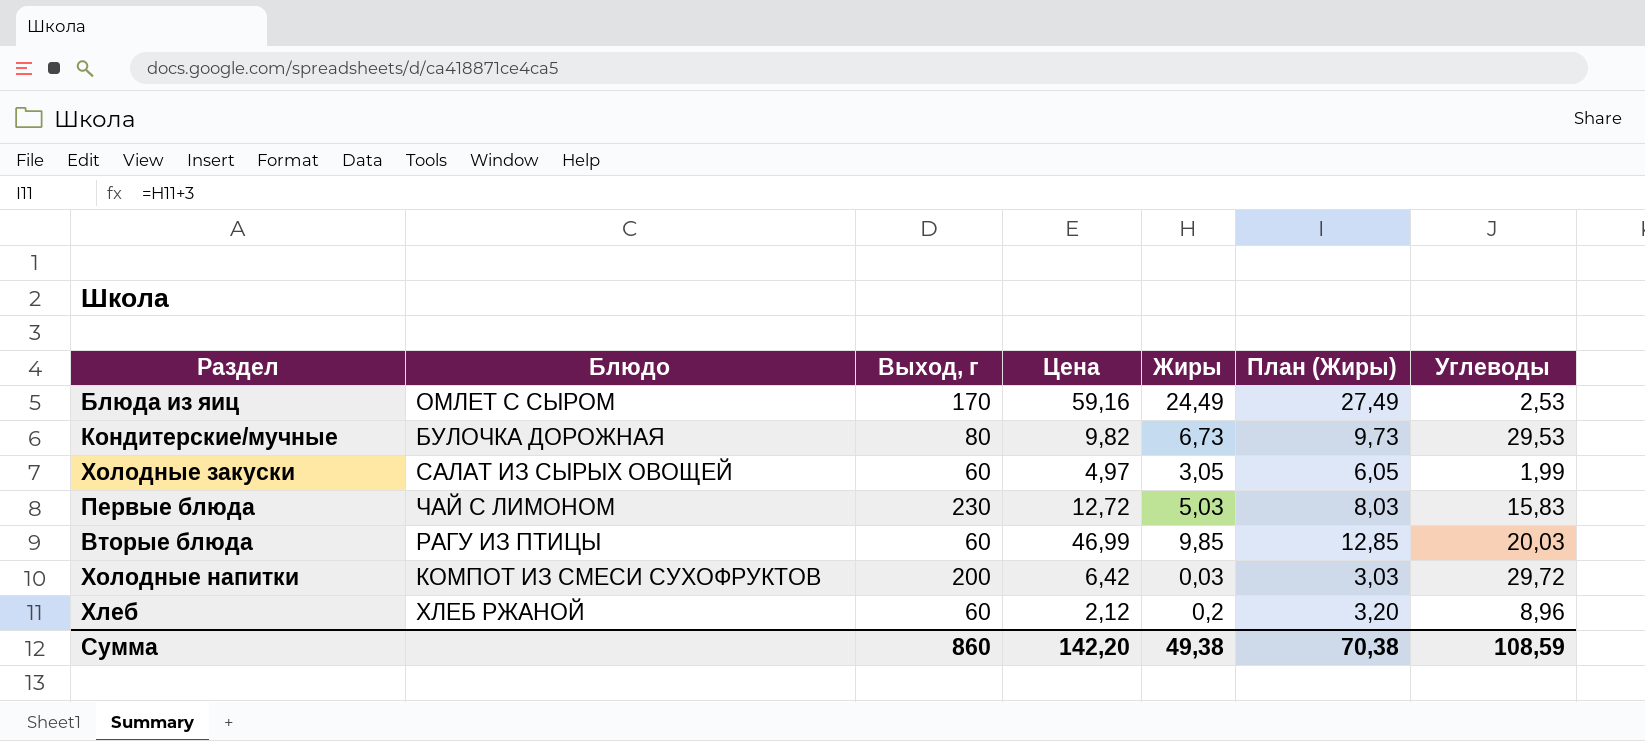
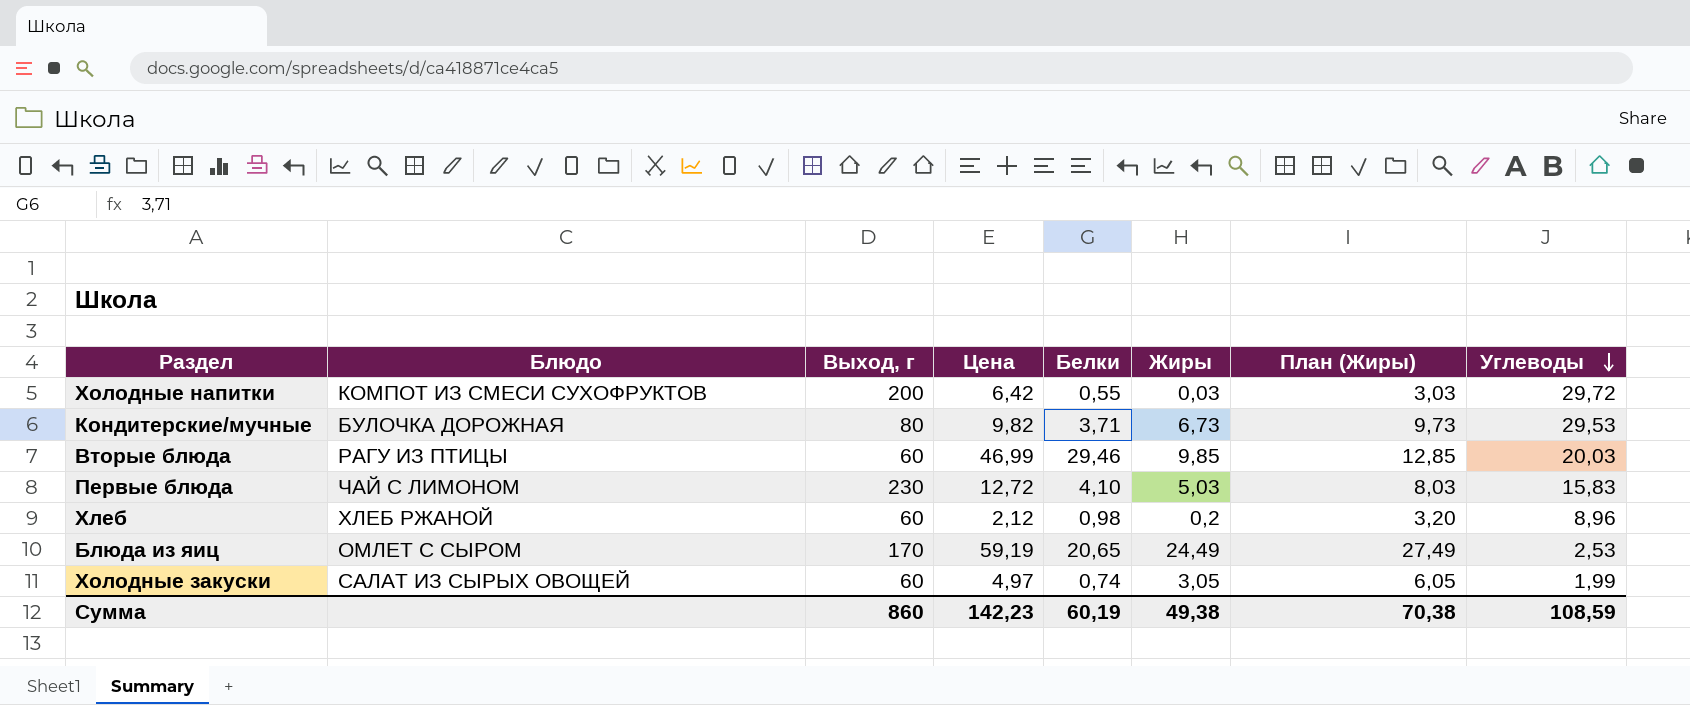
row order: none -> Углеводы descending
column Белки | position: none -> 5
Блюда из яиц | Цена: 59,16 -> 59,19
Сумма | Цена: 142,20 -> 142,23

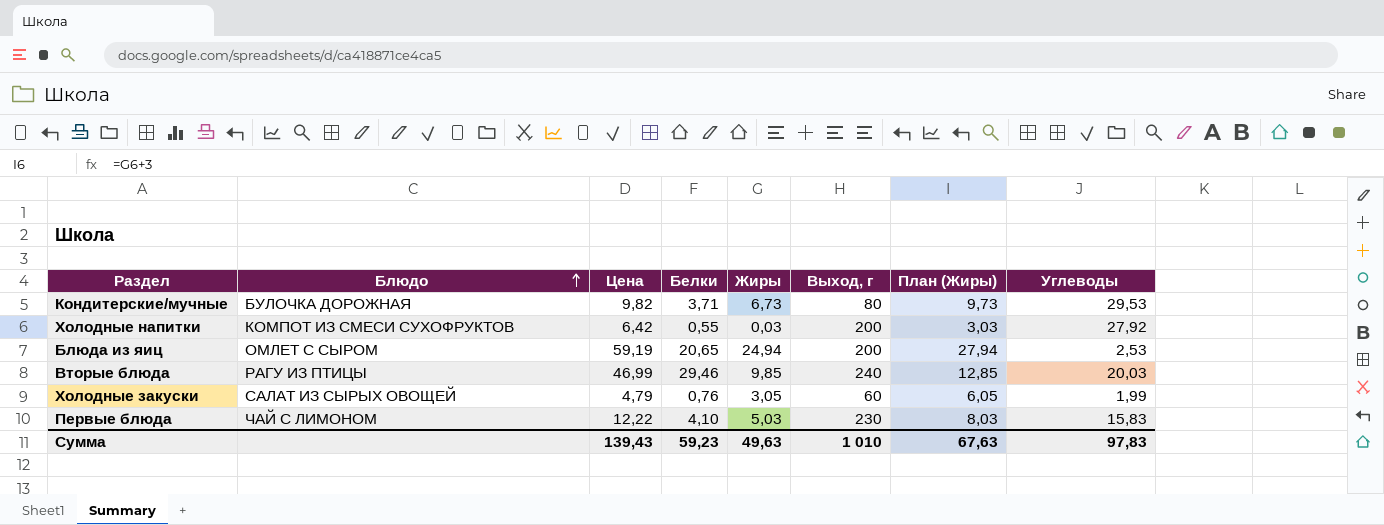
row order: Углеводы descending -> Блюдо ascending
column Выход, г | position: 3 -> 6
row Хлеб: ХЛЕБ РЖАНОЙ | 60 | 2,12 | 0,98 | 0,2 | 3,20 | 8,96 -> none
Холодные напитки | Углеводы: 29,72 -> 27,92
Блюда из яиц | Жиры: 24,49 -> 24,94
Блюда из яиц | Выход, г: 170 -> 200
Блюда из яиц | План (Жиры): 27,49 -> 27,94
Вторые блюда | Выход, г: 60 -> 240
Холодные закуски | Цена: 4,97 -> 4,79
Холодные закуски | Белки: 0,74 -> 0,76
Первые блюда | Цена: 12,72 -> 12,22
Сумма | Цена: 142,23 -> 139,43
Сумма | Белки: 60,19 -> 59,23
Сумма | Жиры: 49,38 -> 49,63
Сумма | Выход, г: 860 -> 1 010
Сумма | План (Жиры): 70,38 -> 67,63
Сумма | Углеводы: 108,59 -> 97,83

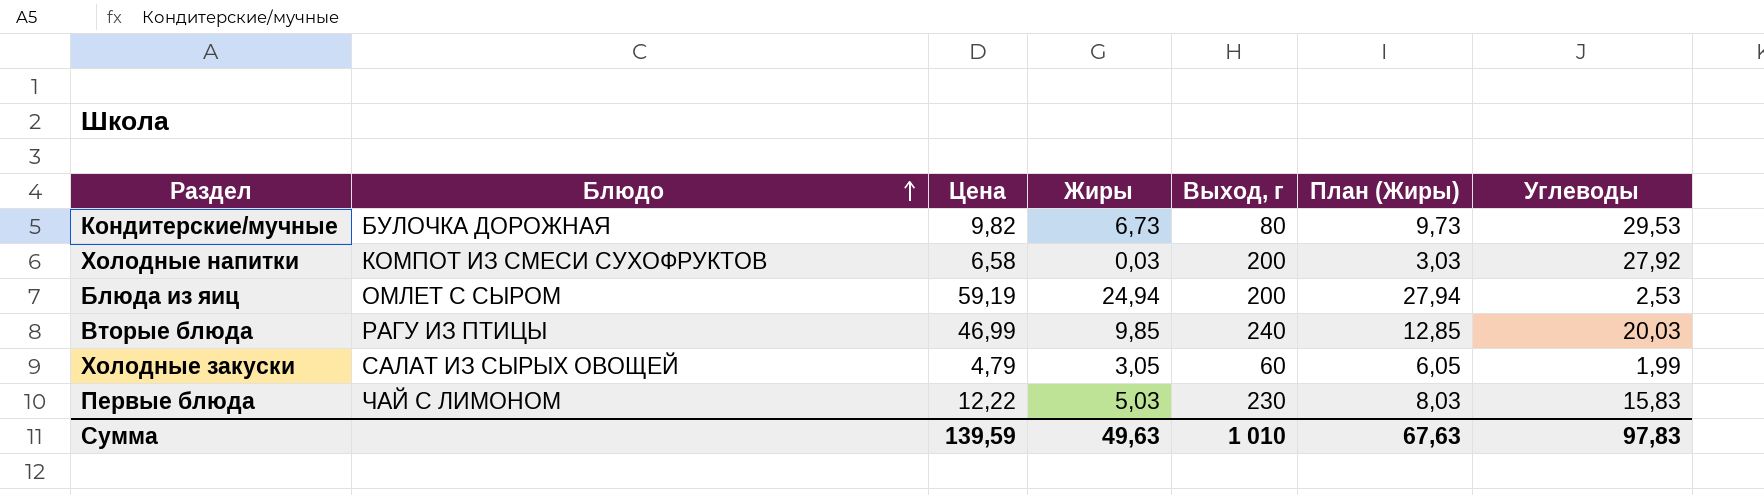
column Белки | position: 4 -> none
Холодные напитки | Цена: 6,42 -> 6,58
Сумма | Цена: 139,43 -> 139,59

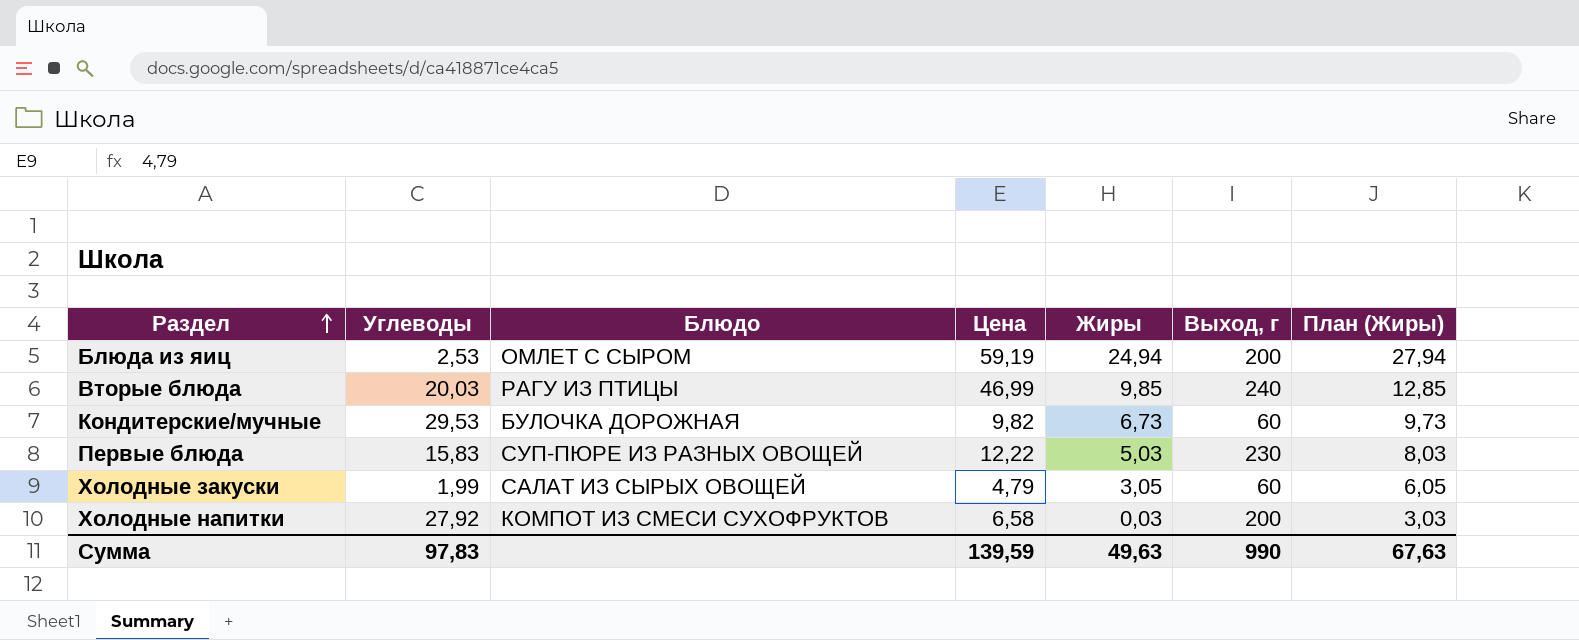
row order: Блюдо ascending -> Раздел ascending
column Углеводы | position: 7 -> 2
Кондитерские/мучные | Выход, г: 80 -> 60
Первые блюда | Блюдо: ЧАЙ С ЛИМОНОМ -> СУП-ПЮРЕ ИЗ РАЗНЫХ ОВОЩЕЙ
Сумма | Выход, г: 1 010 -> 990

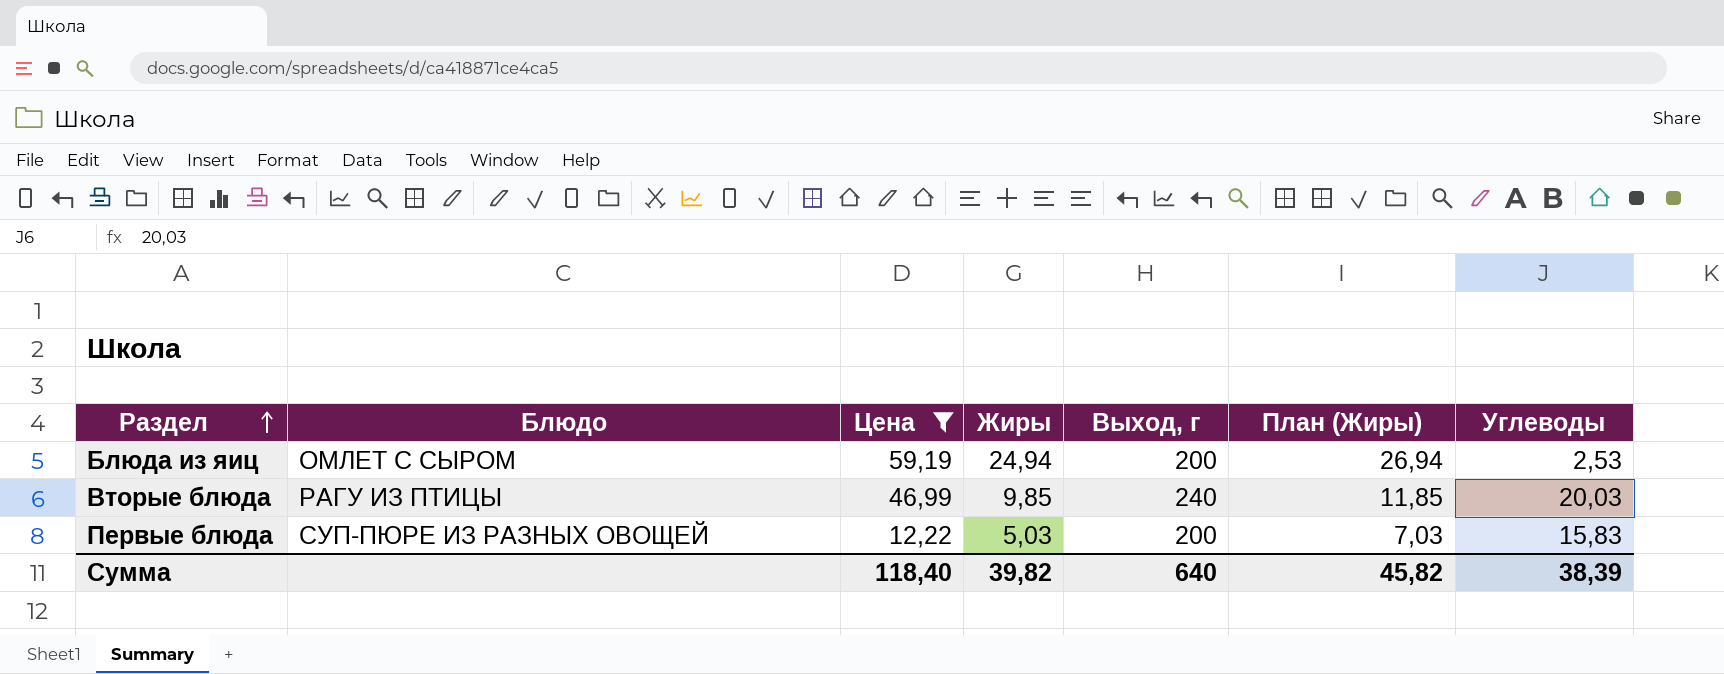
filter: none -> Цена >= 12,22
column План (Жиры) | formula: [Жиры] + 3 -> [Жиры] + 2
column Углеводы | position: 2 -> 7
Первые блюда | Выход, г: 230 -> 200
Сумма | Цена: 139,59 -> 118,40
Сумма | Жиры: 49,63 -> 39,82
Сумма | Выход, г: 990 -> 640
Сумма | План (Жиры): 67,63 -> 45,82
Сумма | Углеводы: 97,83 -> 38,39

